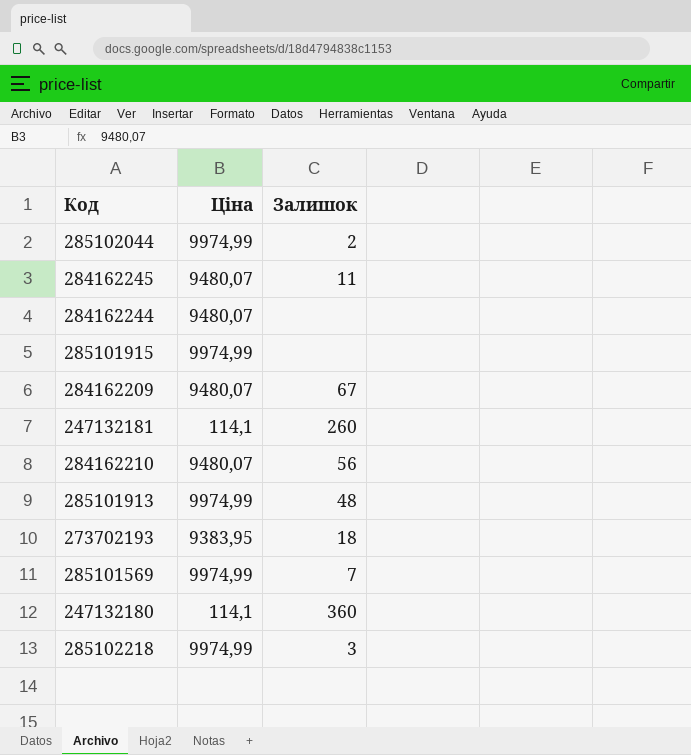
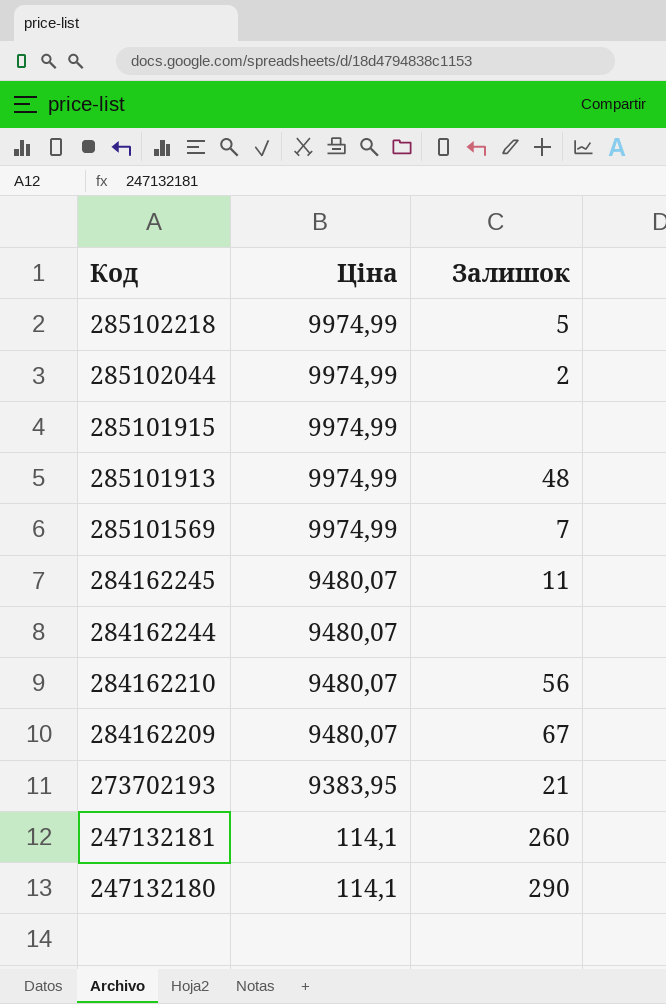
row order: none -> Код descending
285102218 | Залишок: 3 -> 5
273702193 | Залишок: 18 -> 21
247132180 | Залишок: 360 -> 290

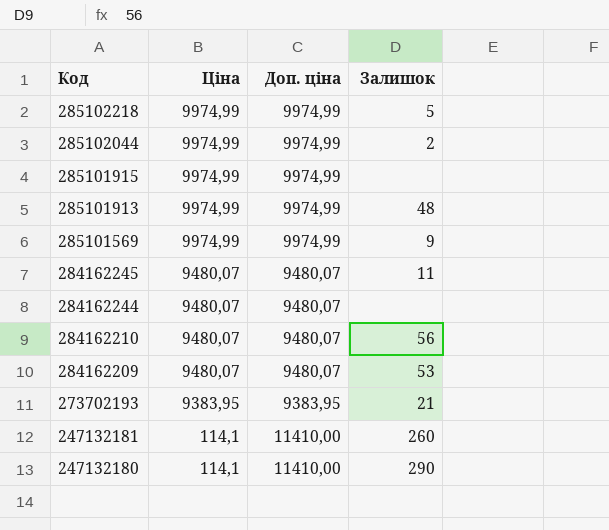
column Доп. ціна | position: none -> 3
285101569 | Залишок: 7 -> 9
284162209 | Залишок: 67 -> 53

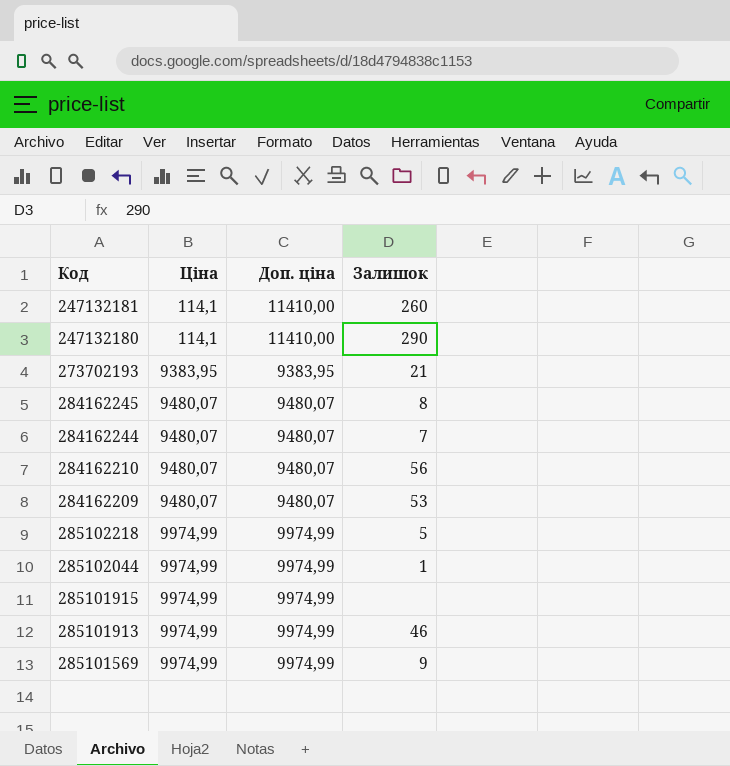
row order: Код descending -> Ціна ascending
284162245 | Залишок: 11 -> 8
284162244 | Залишок: none -> 7
285102044 | Залишок: 2 -> 1
285101913 | Залишок: 48 -> 46

